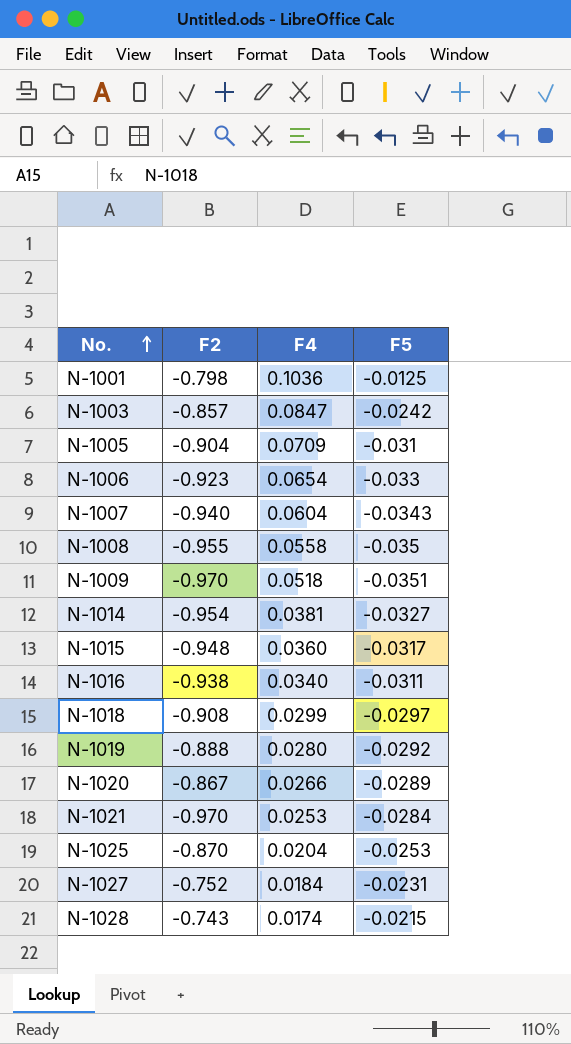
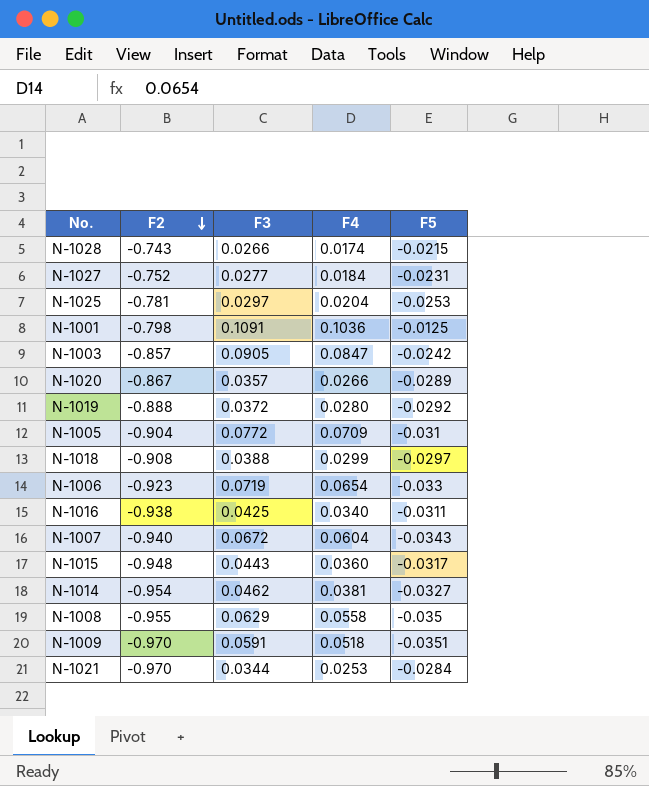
row order: No. ascending -> F2 descending
column F3 | position: none -> 3
N-1025 | F2: -0.870 -> -0.781

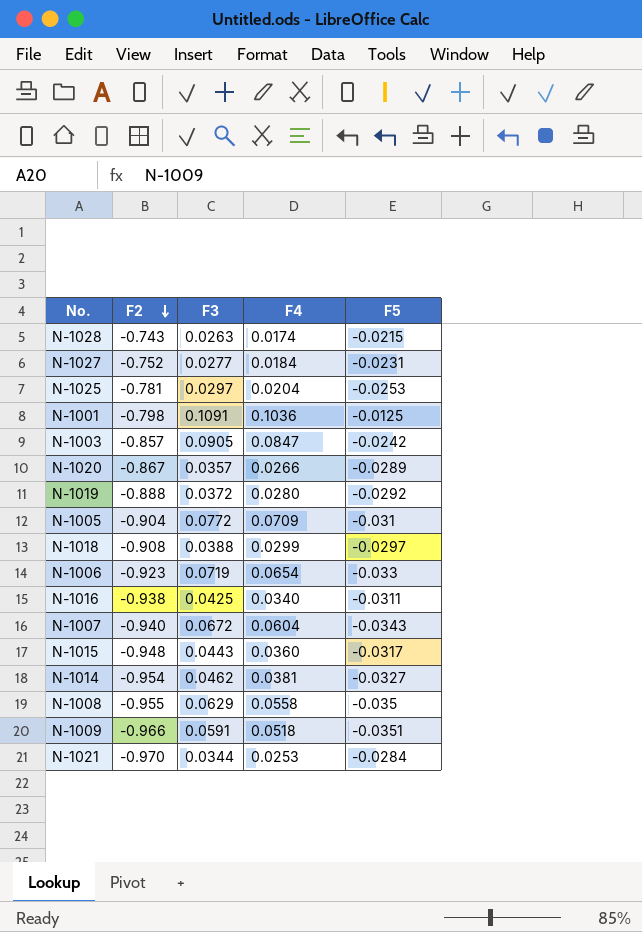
N-1028 | F3: 0.0266 -> 0.0263
N-1009 | F2: -0.970 -> -0.966

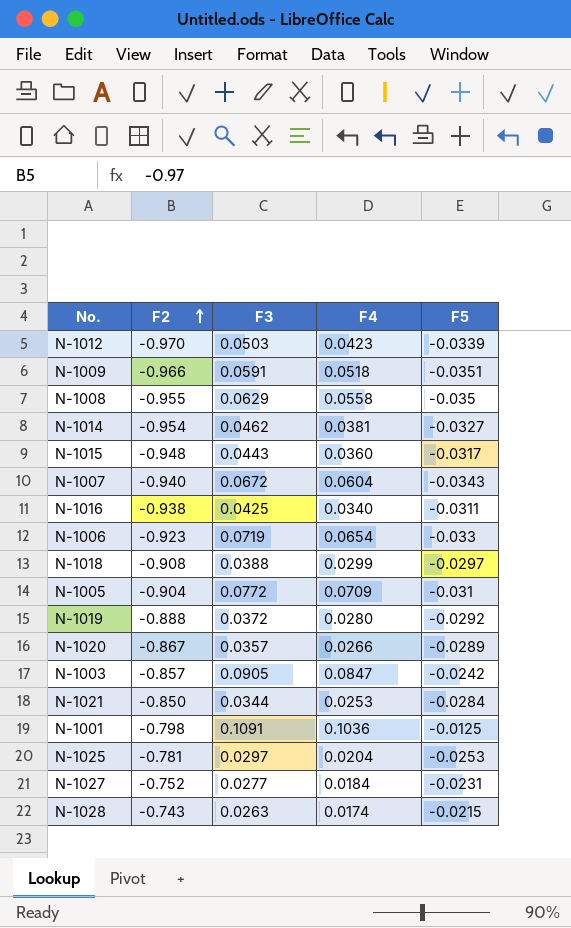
row order: F2 descending -> F2 ascending
row N-1012: none -> -0.970 | 0.0503 | 0.0423 | -0.0339
N-1021 | F2: -0.970 -> -0.850

